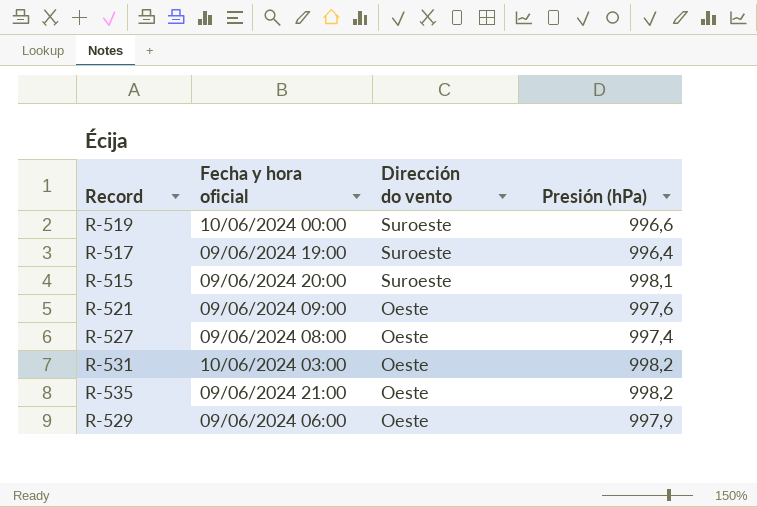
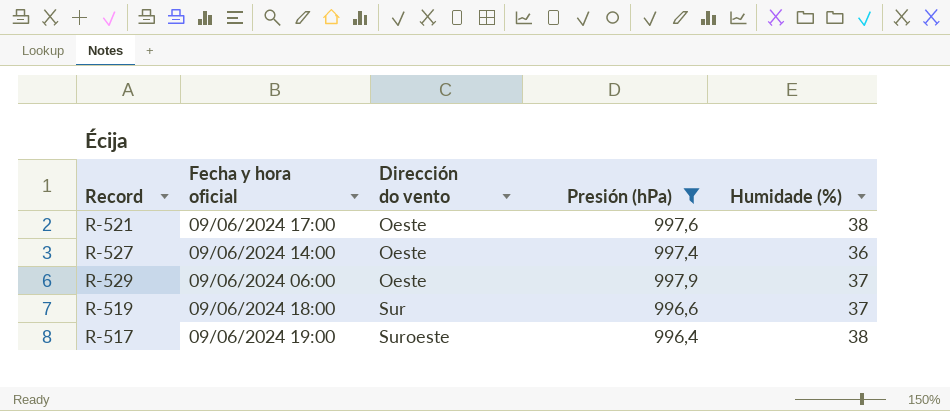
filter: none -> Presión (hPa) <= 997,9
row order: Dirección do vento descending -> Dirección do vento ascending
column Humidade (%) | position: none -> 5
R-521 | Fecha y hora oficial: 09/06/2024 09:00 -> 09/06/2024 17:00
R-527 | Fecha y hora oficial: 09/06/2024 08:00 -> 09/06/2024 14:00
R-519 | Fecha y hora oficial: 10/06/2024 00:00 -> 09/06/2024 18:00
R-519 | Dirección do vento: Suroeste -> Sur

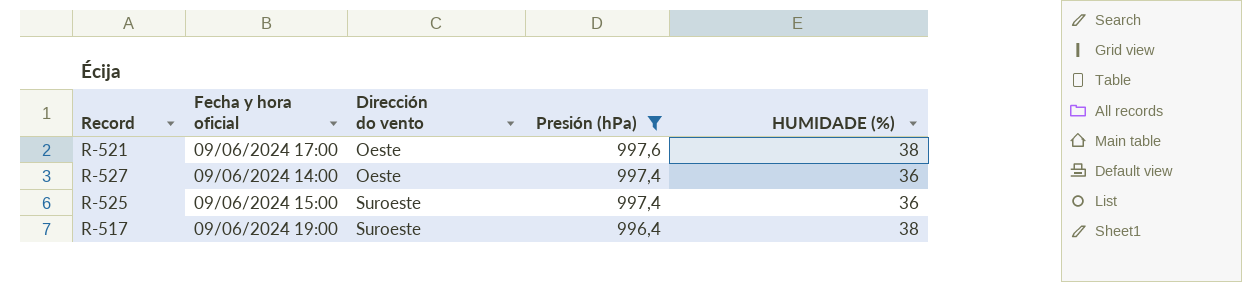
column name: Humidade (%) -> HUMIDADE (%)
row R-529: 09/06/2024 06:00 | Oeste | 997,9 | 37 -> none
row R-519: 09/06/2024 18:00 | Sur | 996,6 | 37 -> none
row R-525: none -> 09/06/2024 15:00 | Suroeste | 997,4 | 36

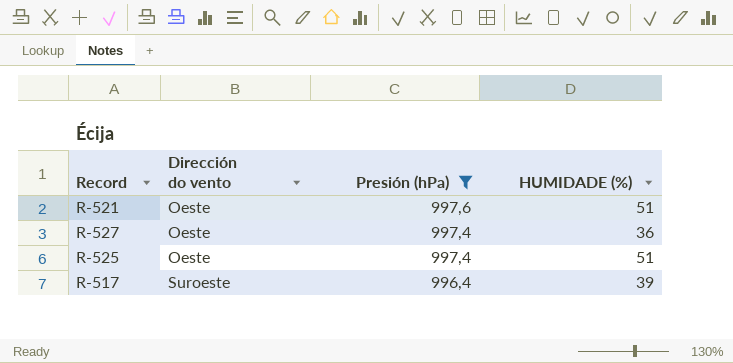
column Fecha y hora oficial | position: 2 -> none
R-521 | HUMIDADE (%): 38 -> 51
R-525 | Dirección do vento: Suroeste -> Oeste
R-525 | HUMIDADE (%): 36 -> 51
R-517 | HUMIDADE (%): 38 -> 39

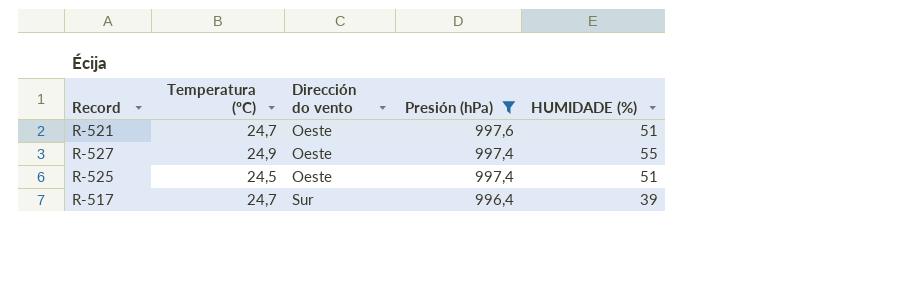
column Temperatura (ºC) | position: none -> 2
R-527 | HUMIDADE (%): 36 -> 55
R-517 | Dirección do vento: Suroeste -> Sur

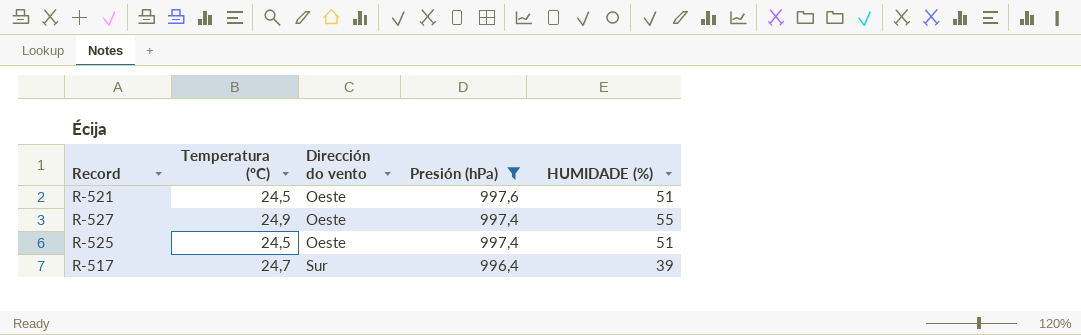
R-521 | Temperatura (ºC): 24,7 -> 24,5

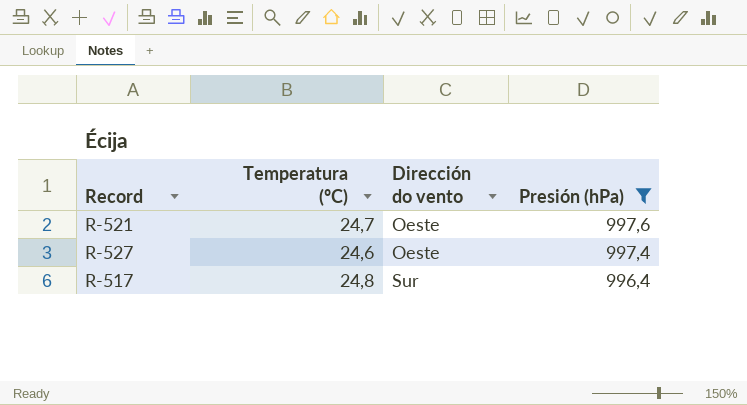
column HUMIDADE (%) | position: 5 -> none
row R-525: 24,5 | Oeste | 997,4 | 51 -> none
R-521 | Temperatura (ºC): 24,5 -> 24,7
R-527 | Temperatura (ºC): 24,9 -> 24,6
R-517 | Temperatura (ºC): 24,7 -> 24,8

